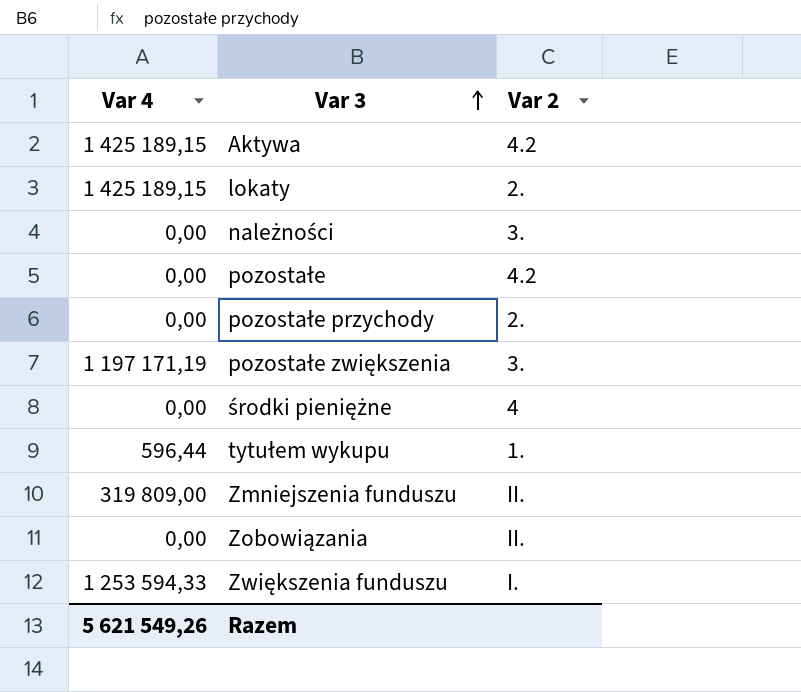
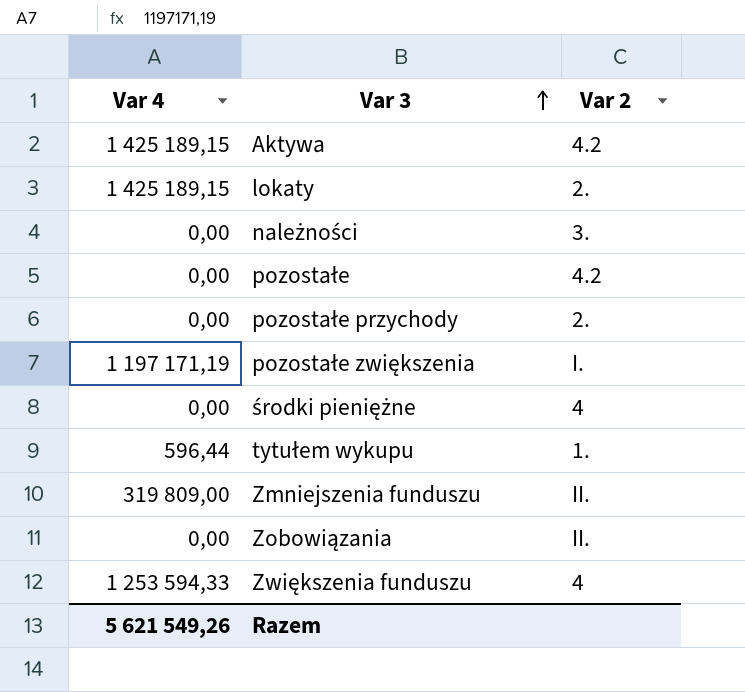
pozostałe zwiększenia | Var 2: 3. -> I.
Zwiększenia funduszu | Var 2: I. -> 4

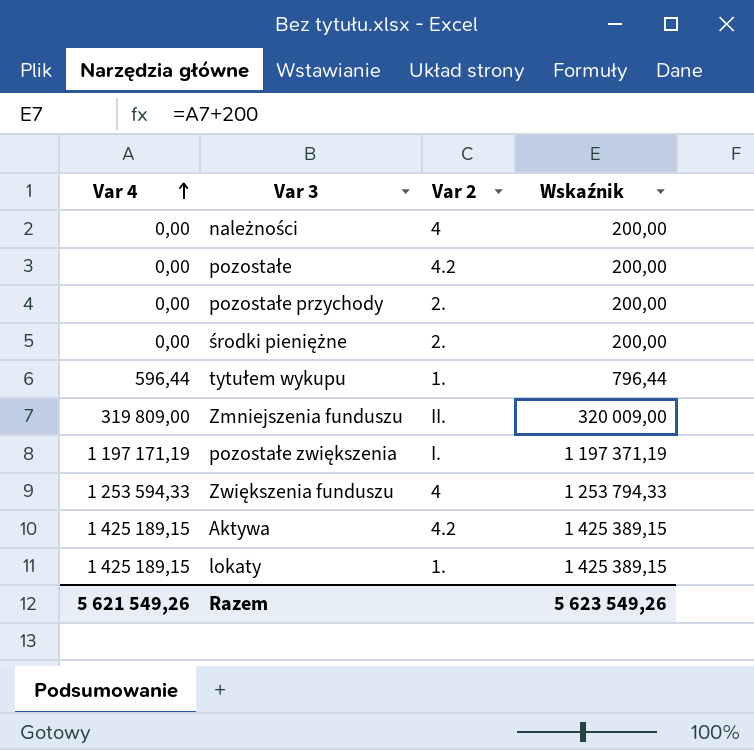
row order: Var 3 ascending -> Var 4 ascending
column Wskaźnik | formula: none -> [Var 4] + 200
row Zobowiązania: 0,00 | II. -> none
należności | Var 2: 3. -> 4
środki pieniężne | Var 2: 4 -> 2.
lokaty | Var 2: 2. -> 1.

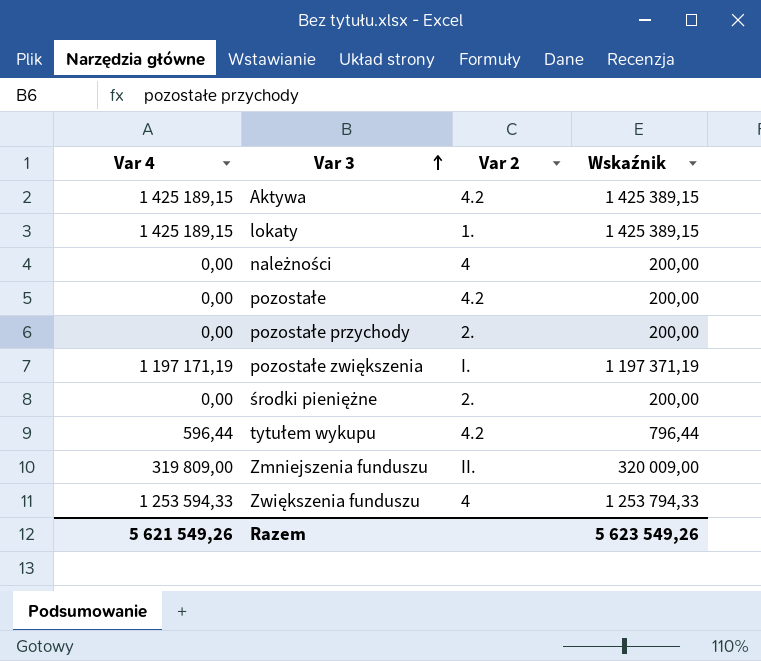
row order: Var 4 ascending -> Var 3 ascending
tytułem wykupu | Var 2: 1. -> 4.2

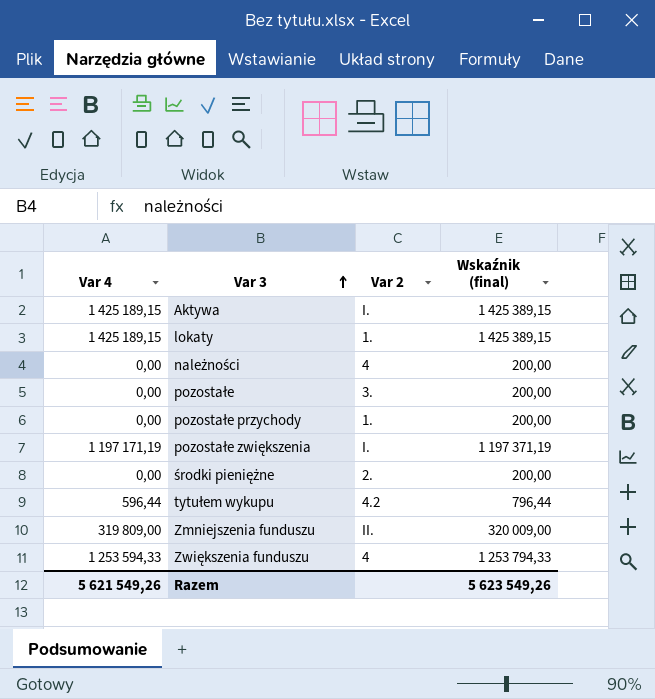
column name: Wskaźnik -> Wskaźnik (final)
Aktywa | Var 2: 4.2 -> I.
pozostałe | Var 2: 4.2 -> 3.
pozostałe przychody | Var 2: 2. -> 1.

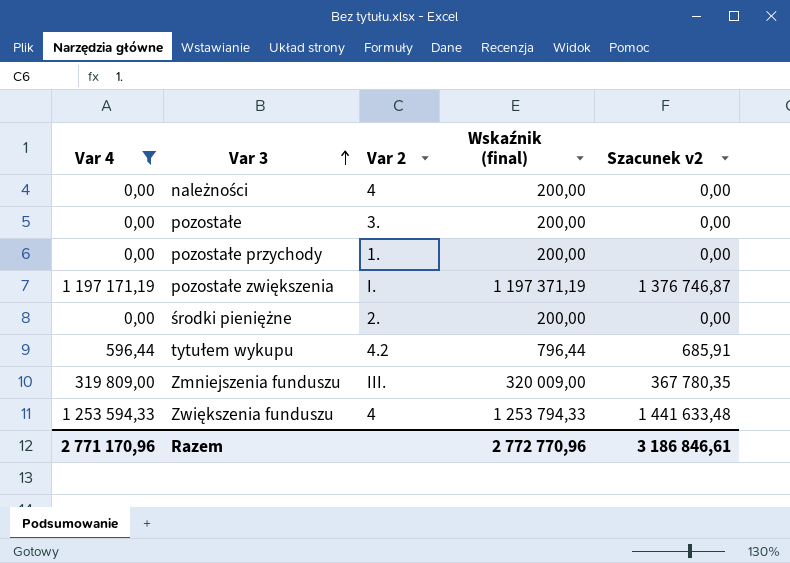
filter: none -> Var 4 != 1 425 189,15
column Szacunek v2 | formula: none -> [Var 4] * 1,15
Zmniejszenia funduszu | Var 2: II. -> III.
Razem | Var 4: 5 621 549,26 -> 2 771 170,96
Razem | Wskaźnik (final): 5 623 549,26 -> 2 772 770,96

